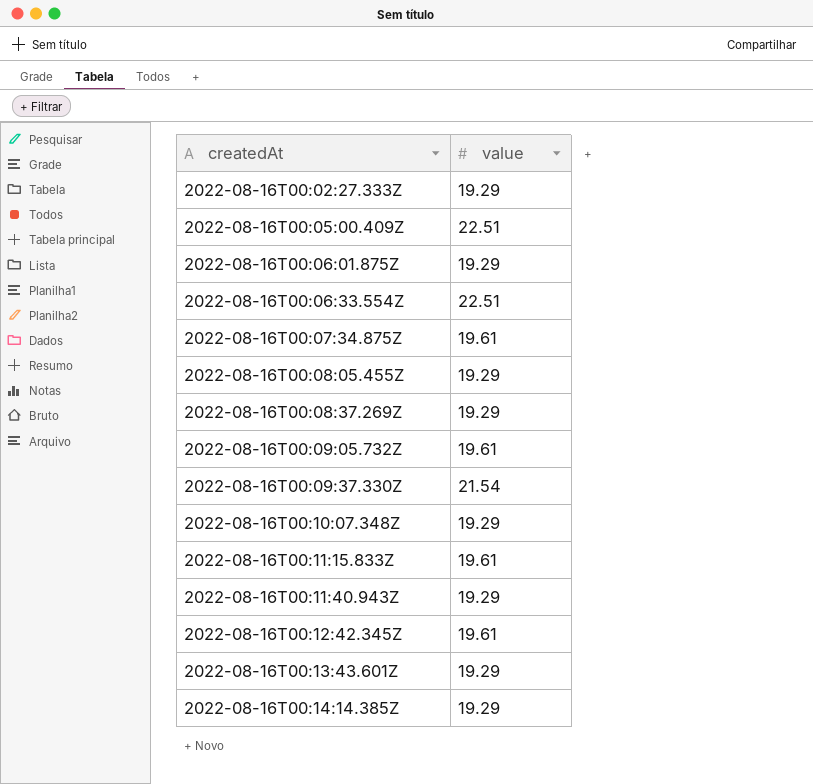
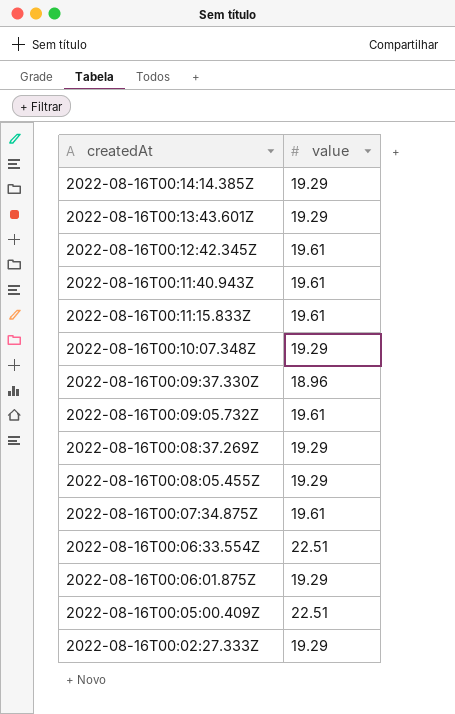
row order: createdAt ascending -> createdAt descending
2022-08-16T00:11:40.943Z | value: 19.29 -> 19.61
2022-08-16T00:09:37.330Z | value: 21.54 -> 18.96

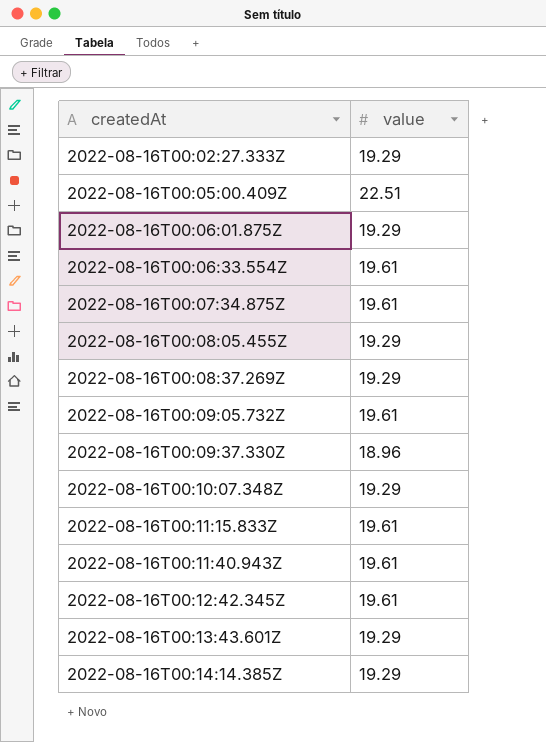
row order: createdAt descending -> createdAt ascending
2022-08-16T00:06:33.554Z | value: 22.51 -> 19.61

